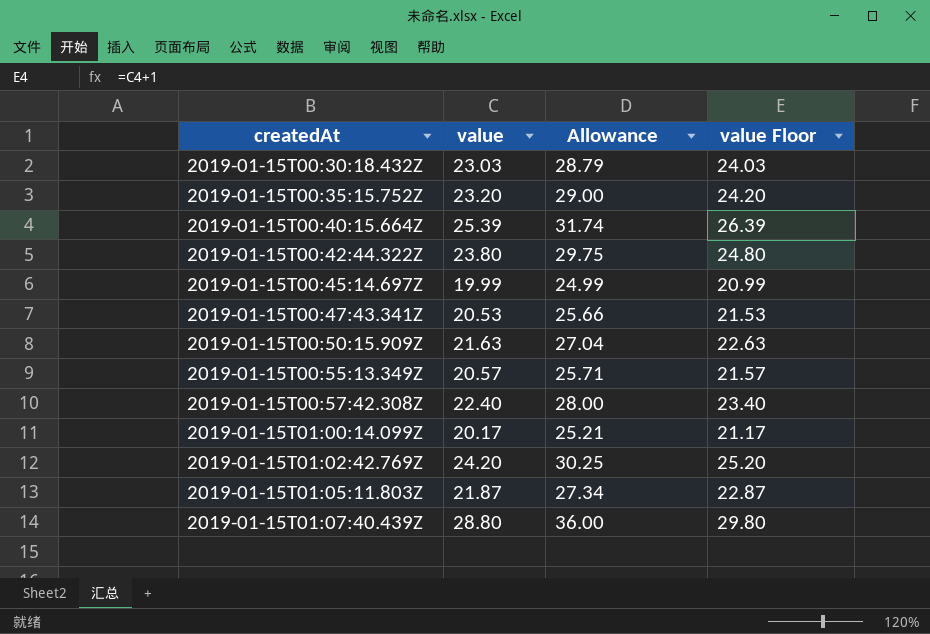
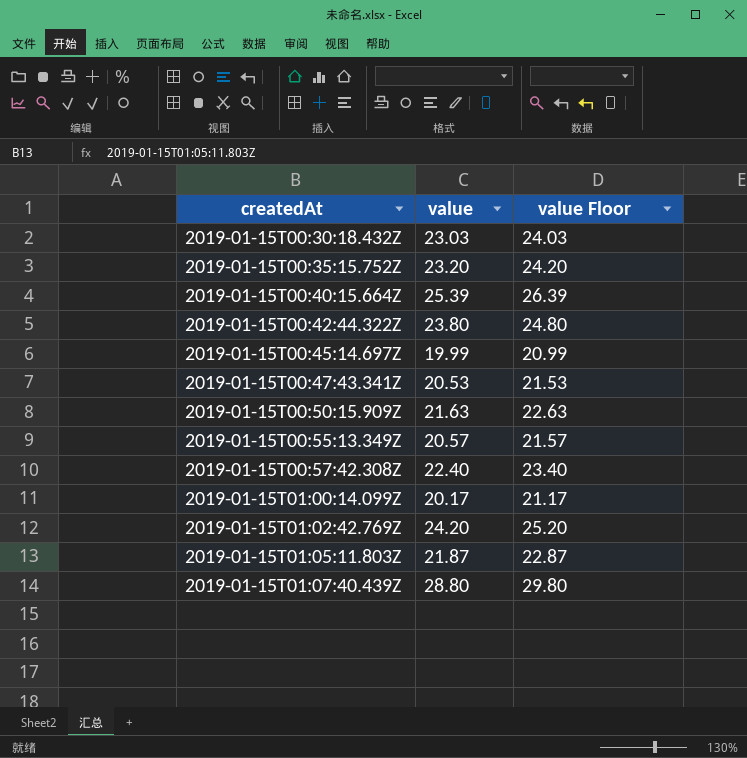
column Allowance | formula: [value] * 1.25 -> none

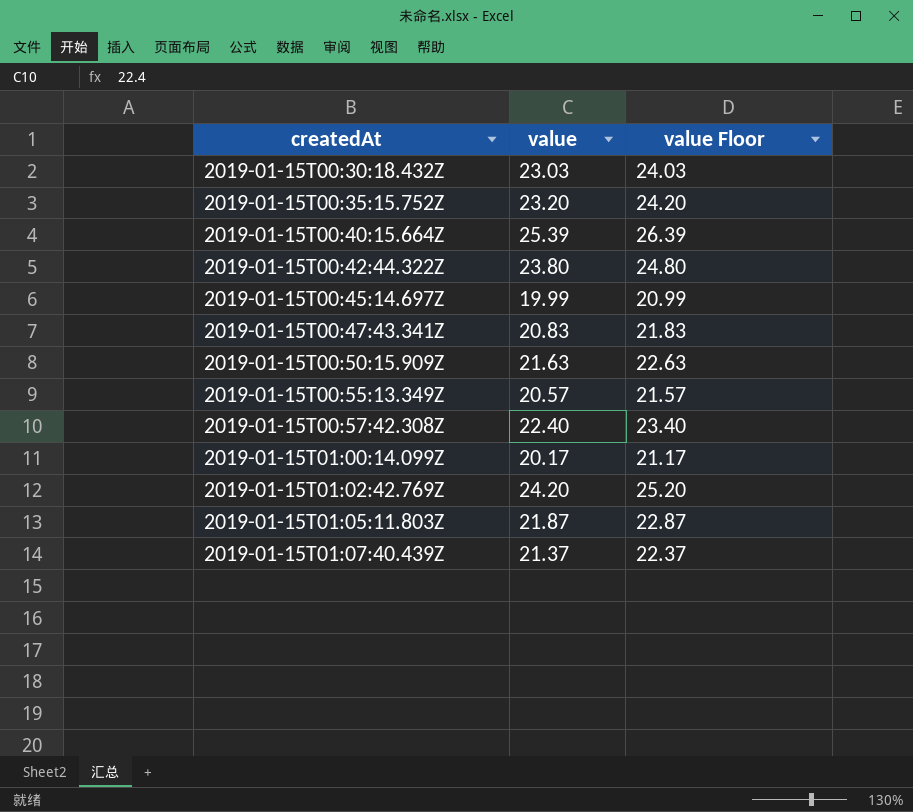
2019-01-15T00:47:43.341Z | value: 20.53 -> 20.83
2019-01-15T00:47:43.341Z | value Floor: 21.53 -> 21.83
2019-01-15T01:07:40.439Z | value: 28.80 -> 21.37
2019-01-15T01:07:40.439Z | value Floor: 29.80 -> 22.37

